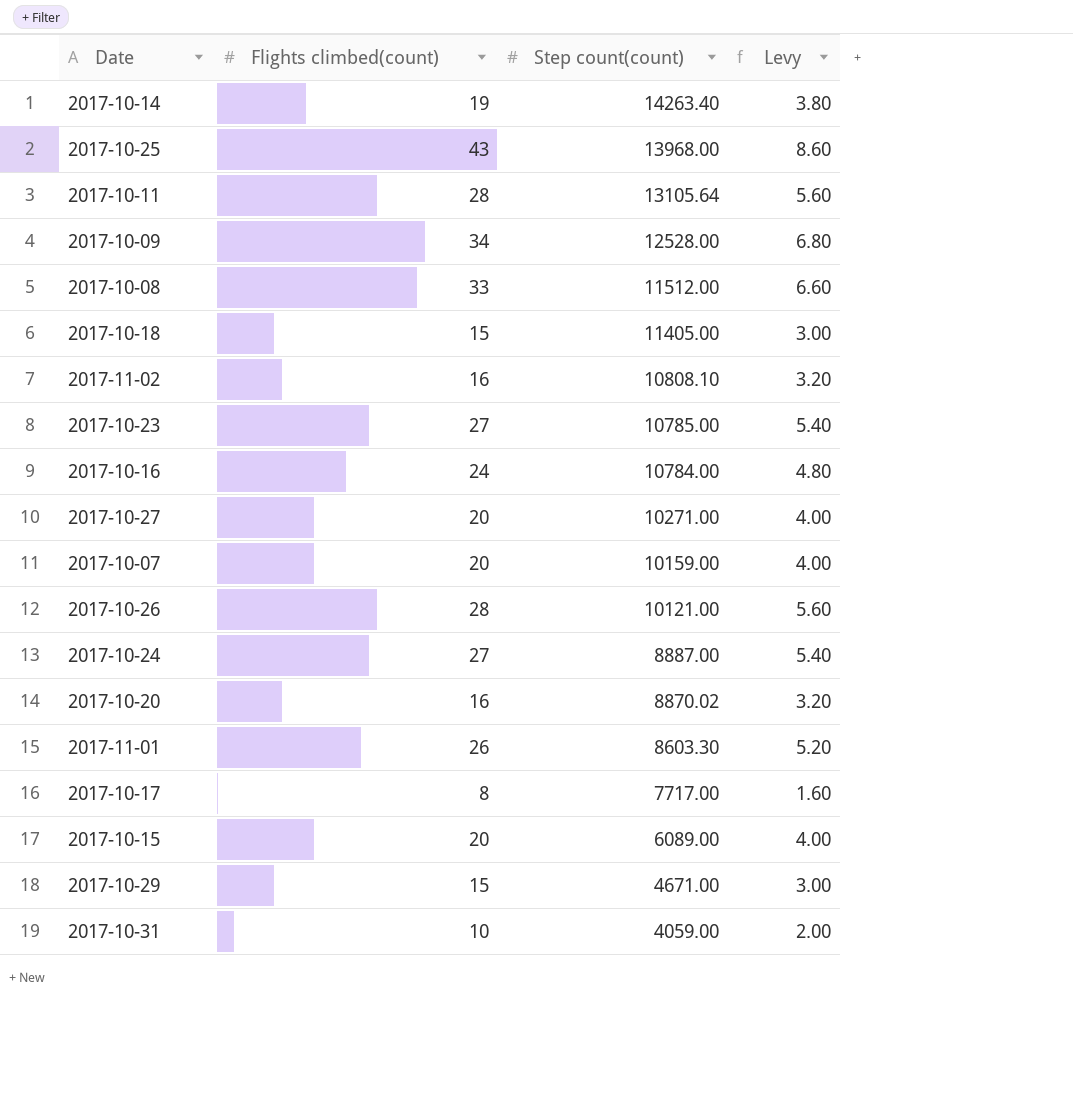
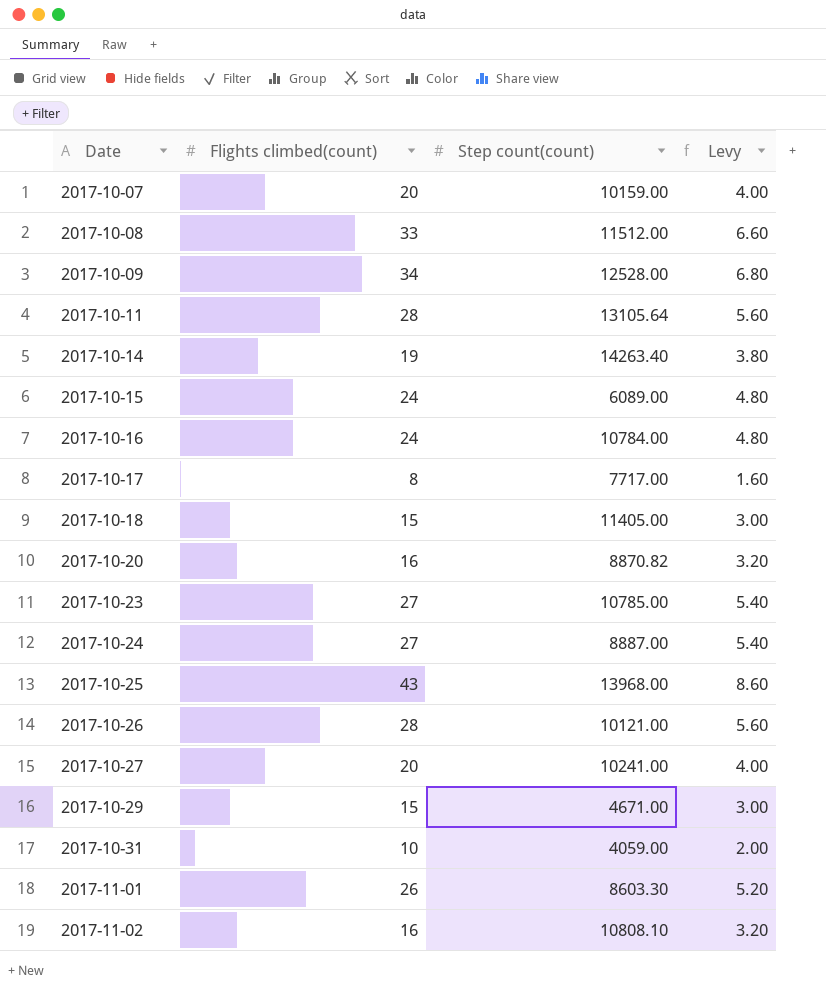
row order: Step count(count) descending -> Date ascending
2017-10-15 | Flights climbed(count): 20 -> 24
2017-10-15 | Levy: 4.00 -> 4.80
2017-10-20 | Step count(count): 8870.02 -> 8870.82
2017-10-27 | Step count(count): 10271.00 -> 10241.00

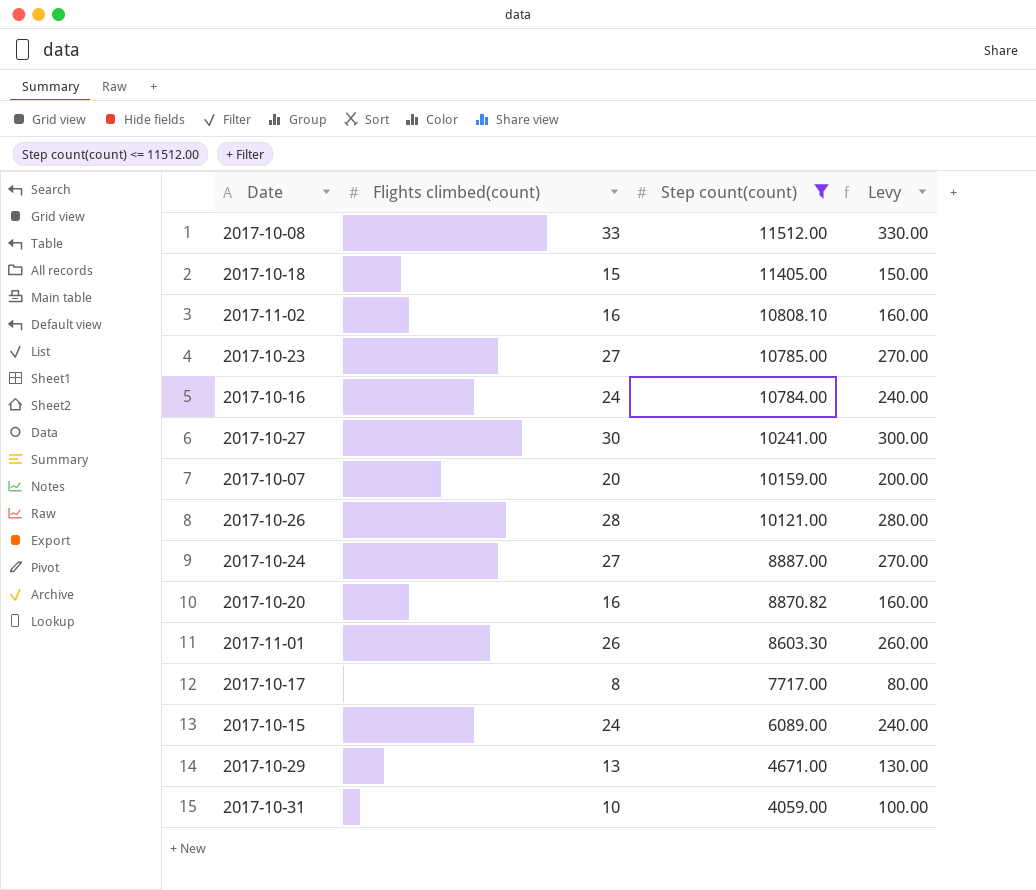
filter: none -> Step count(count) <= 11512.00
row order: Date ascending -> Step count(count) descending
column Levy | formula: [Flights climbed(count)] * 0.2 -> [Flights climbed(count)] * 10
2017-10-27 | Flights climbed(count): 20 -> 30
2017-10-29 | Flights climbed(count): 15 -> 13

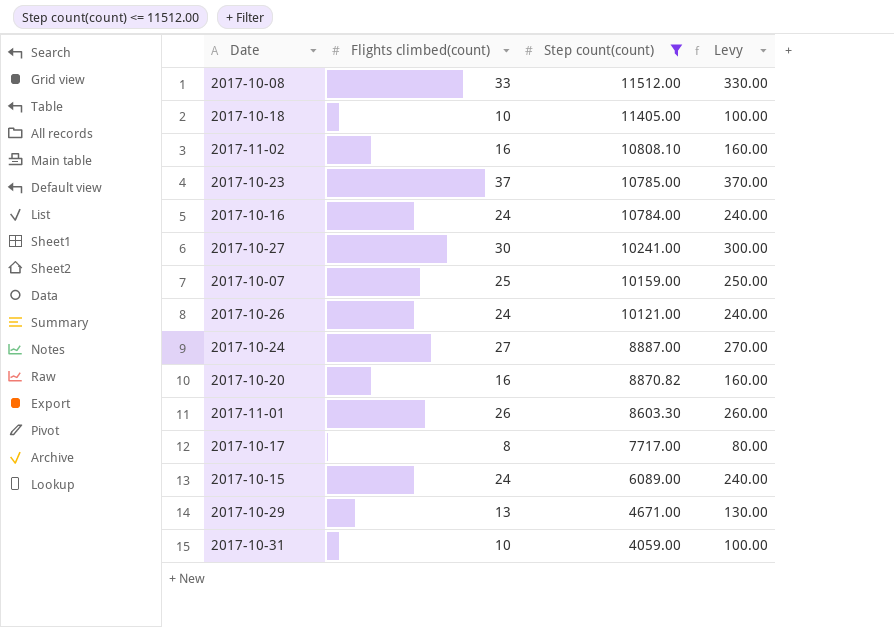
2017-10-18 | Flights climbed(count): 15 -> 10
2017-10-18 | Levy: 150.00 -> 100.00
2017-10-23 | Flights climbed(count): 27 -> 37
2017-10-23 | Levy: 270.00 -> 370.00
2017-10-07 | Flights climbed(count): 20 -> 25
2017-10-07 | Levy: 200.00 -> 250.00
2017-10-26 | Flights climbed(count): 28 -> 24
2017-10-26 | Levy: 280.00 -> 240.00

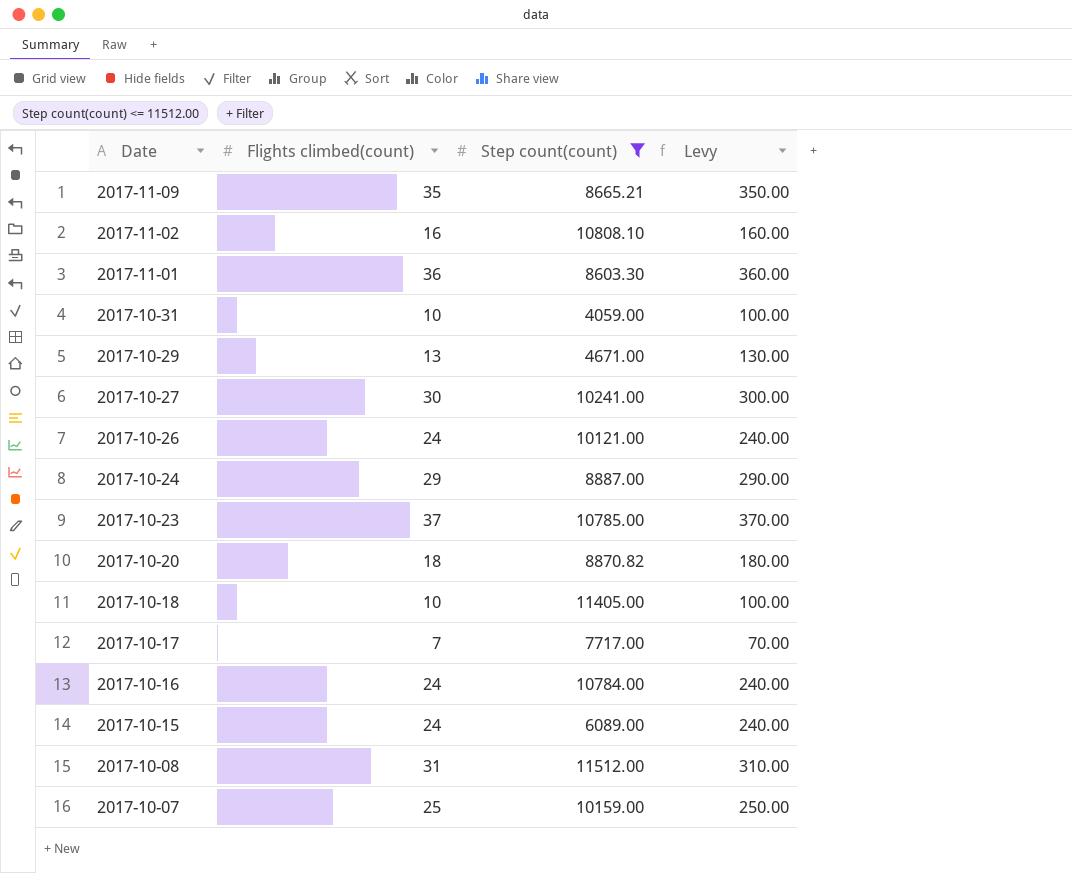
row order: Step count(count) descending -> Date descending
row 2017-11-09: none -> 35 | 8665.21 | 350.00
2017-11-01 | Flights climbed(count): 26 -> 36
2017-11-01 | Levy: 260.00 -> 360.00
2017-10-24 | Flights climbed(count): 27 -> 29
2017-10-24 | Levy: 270.00 -> 290.00
2017-10-20 | Flights climbed(count): 16 -> 18
2017-10-20 | Levy: 160.00 -> 180.00
2017-10-17 | Flights climbed(count): 8 -> 7
2017-10-17 | Levy: 80.00 -> 70.00
2017-10-08 | Flights climbed(count): 33 -> 31
2017-10-08 | Levy: 330.00 -> 310.00

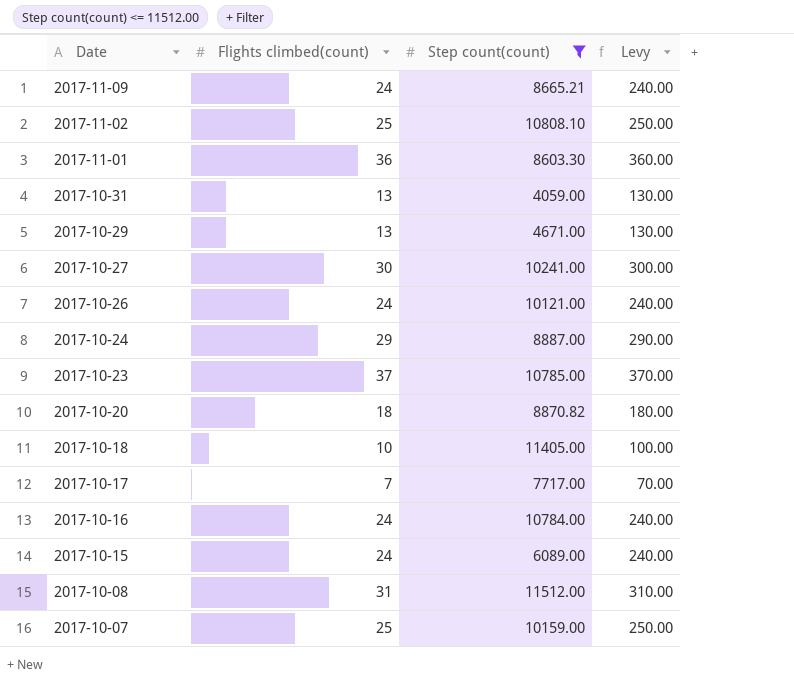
2017-11-09 | Flights climbed(count): 35 -> 24
2017-11-09 | Levy: 350.00 -> 240.00
2017-11-02 | Flights climbed(count): 16 -> 25
2017-11-02 | Levy: 160.00 -> 250.00
2017-10-31 | Flights climbed(count): 10 -> 13
2017-10-31 | Levy: 100.00 -> 130.00

